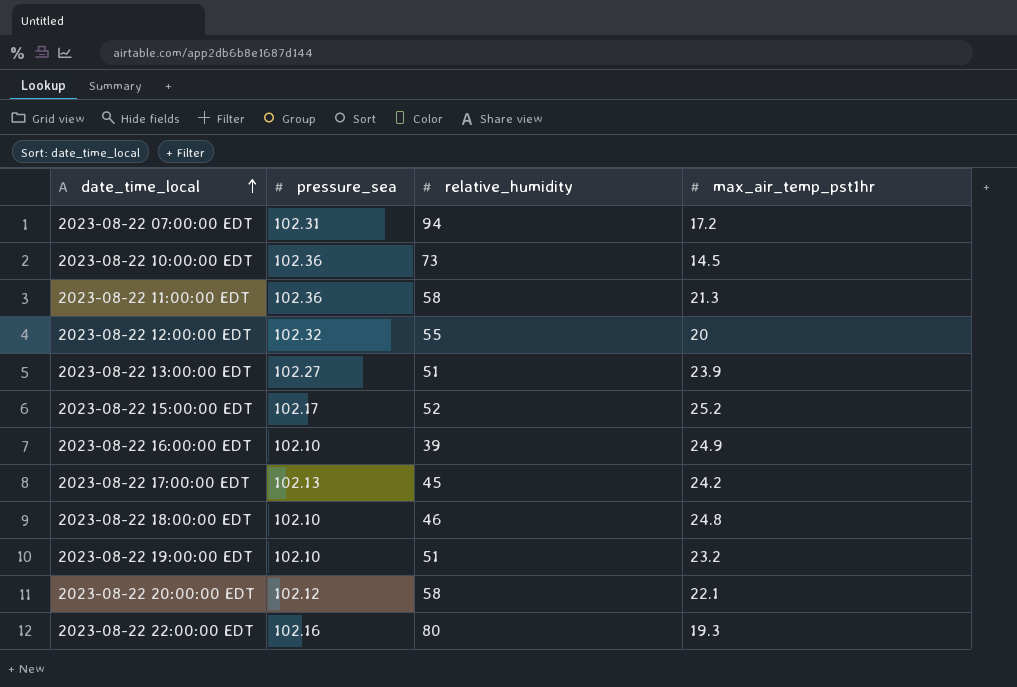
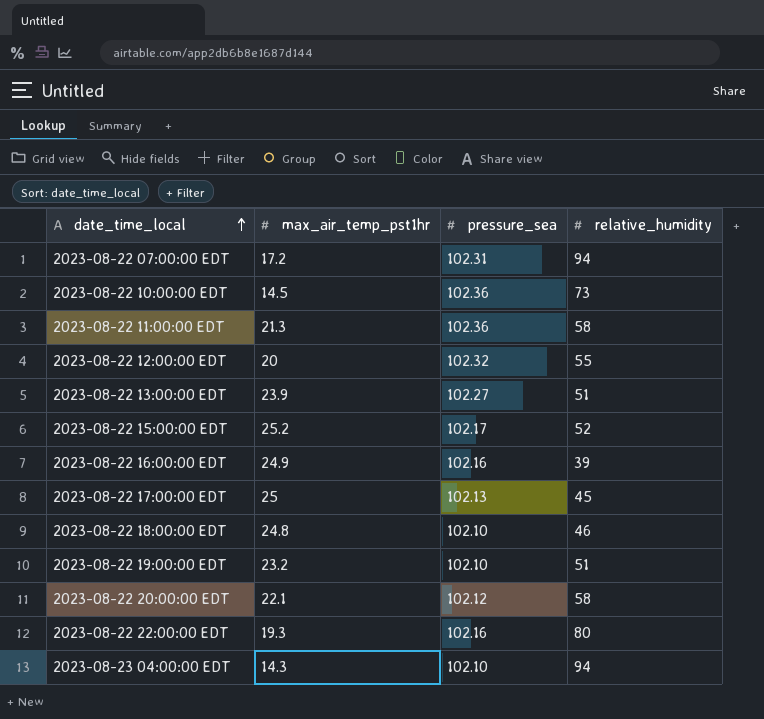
column max_air_temp_pst1hr | position: 4 -> 2
2023-08-22 16:00:00 EDT | pressure_sea: 102.10 -> 102.16
2023-08-22 17:00:00 EDT | max_air_temp_pst1hr: 24.2 -> 25
row 2023-08-23 04:00:00 EDT: none -> 14.3 | 102.10 | 94

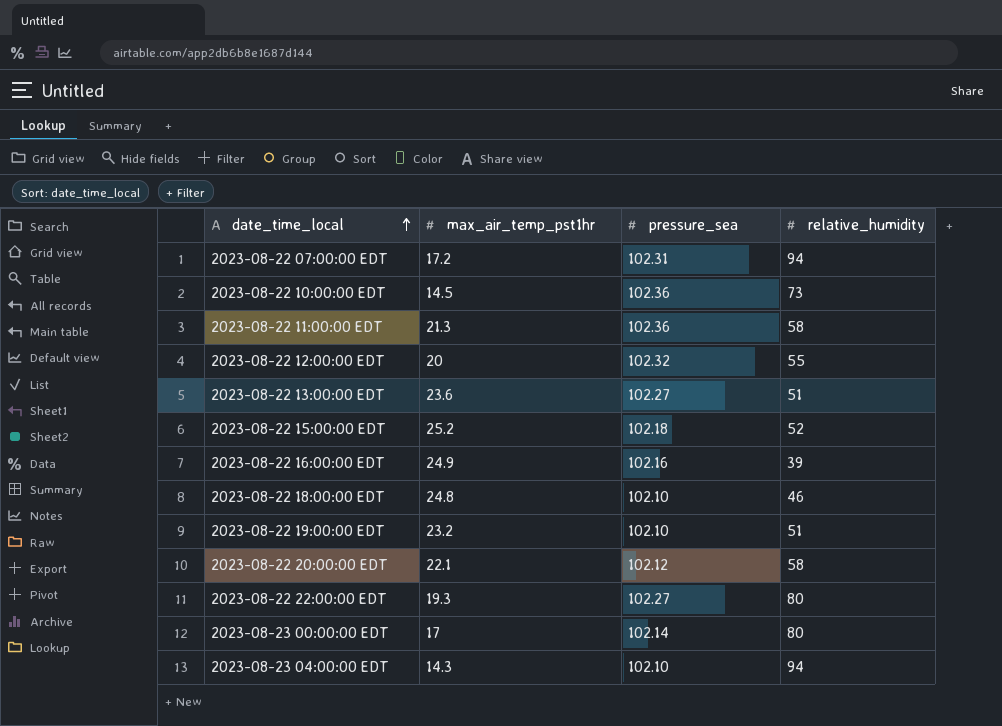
row 2023-08-22 17:00:00 EDT: 25 | 102.13 | 45 -> none
2023-08-22 13:00:00 EDT | max_air_temp_pst1hr: 23.9 -> 23.6
2023-08-22 15:00:00 EDT | pressure_sea: 102.17 -> 102.18
2023-08-22 22:00:00 EDT | pressure_sea: 102.16 -> 102.27
row 2023-08-23 00:00:00 EDT: none -> 17 | 102.14 | 80

